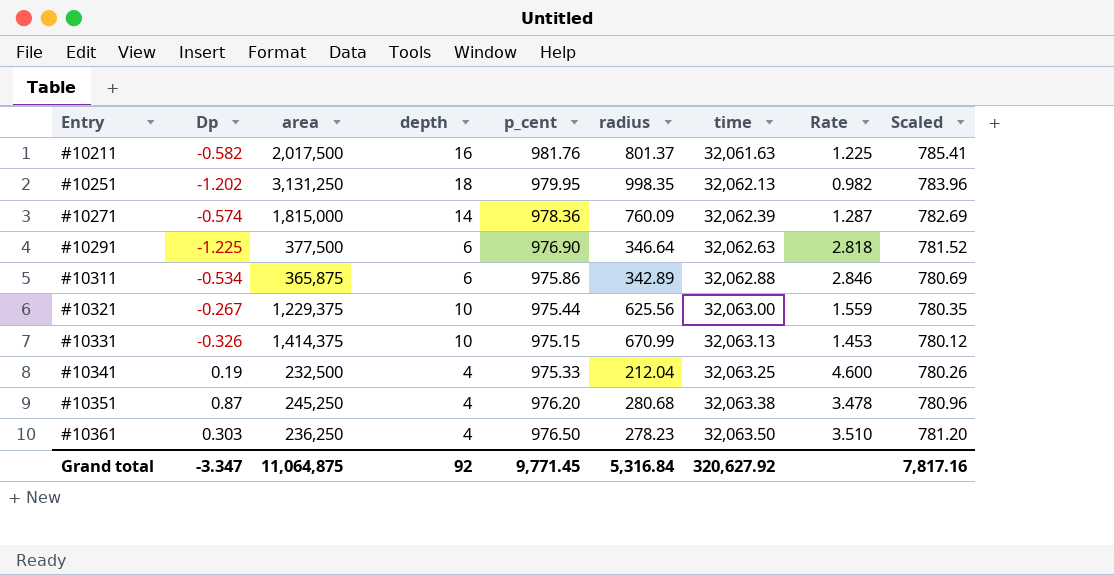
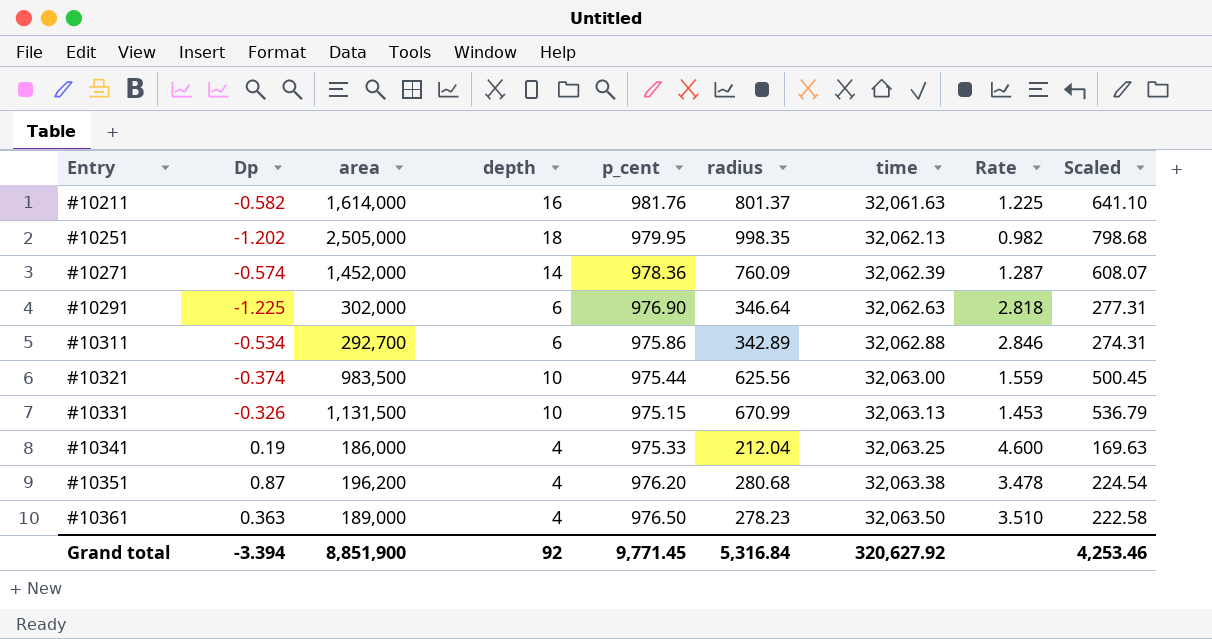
column Scaled | formula: [p_cent] * 0.8 -> [radius] * 0.8
#10211 | area: 2,017,500 -> 1,614,000
#10251 | area: 3,131,250 -> 2,505,000
#10271 | area: 1,815,000 -> 1,452,000
#10291 | area: 377,500 -> 302,000
#10311 | area: 365,875 -> 292,700
#10321 | Dp: -0.267 -> -0.374
#10321 | area: 1,229,375 -> 983,500
#10331 | area: 1,414,375 -> 1,131,500
#10341 | area: 232,500 -> 186,000
#10351 | area: 245,250 -> 196,200
#10361 | Dp: 0.303 -> 0.363
#10361 | area: 236,250 -> 189,000
Grand total | Dp: -3.347 -> -3.394
Grand total | area: 11,064,875 -> 8,851,900
Grand total | Scaled: 7,817.16 -> 4,253.46

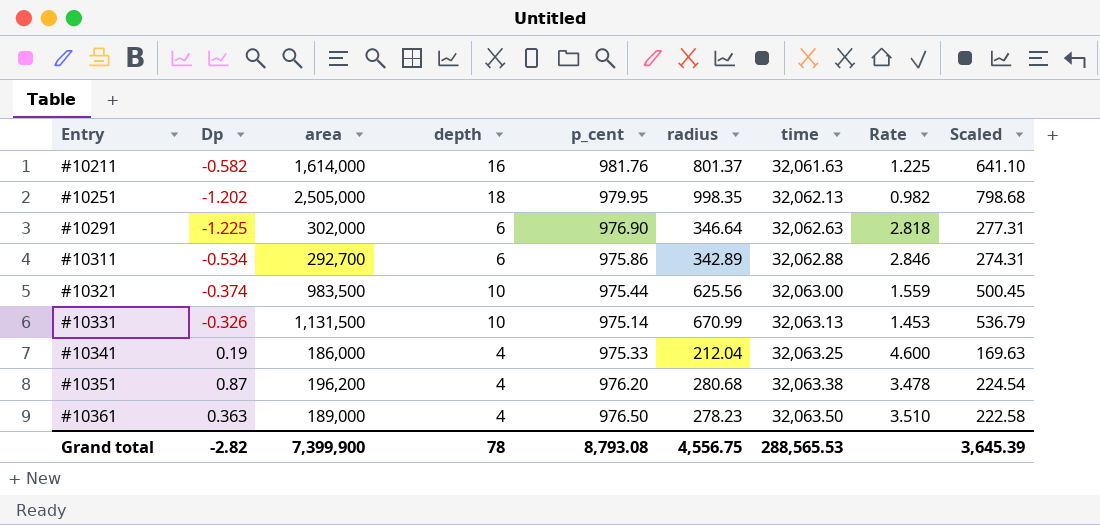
row #10271: -0.574 | 1,452,000 | 14 | 978.36 | 760.09 | 32,062.39 | 1.287 | 608.07 -> none
#10331 | p_cent: 975.15 -> 975.14
Grand total | Dp: -3.394 -> -2.82
Grand total | area: 8,851,900 -> 7,399,900
Grand total | depth: 92 -> 78
Grand total | p_cent: 9,771.45 -> 8,793.08
Grand total | radius: 5,316.84 -> 4,556.75
Grand total | time: 320,627.92 -> 288,565.53
Grand total | Scaled: 4,253.46 -> 3,645.39

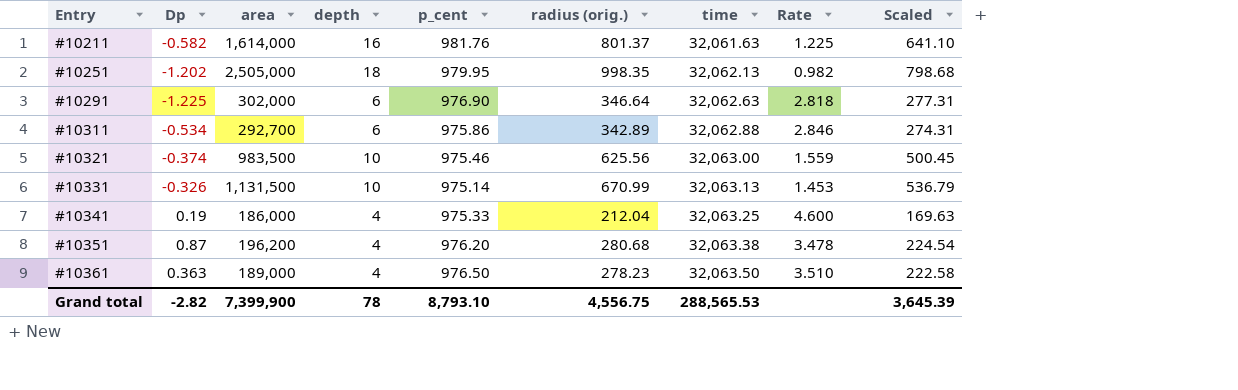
column name: radius -> radius (orig.)
#10321 | p_cent: 975.44 -> 975.46
Grand total | p_cent: 8,793.08 -> 8,793.10

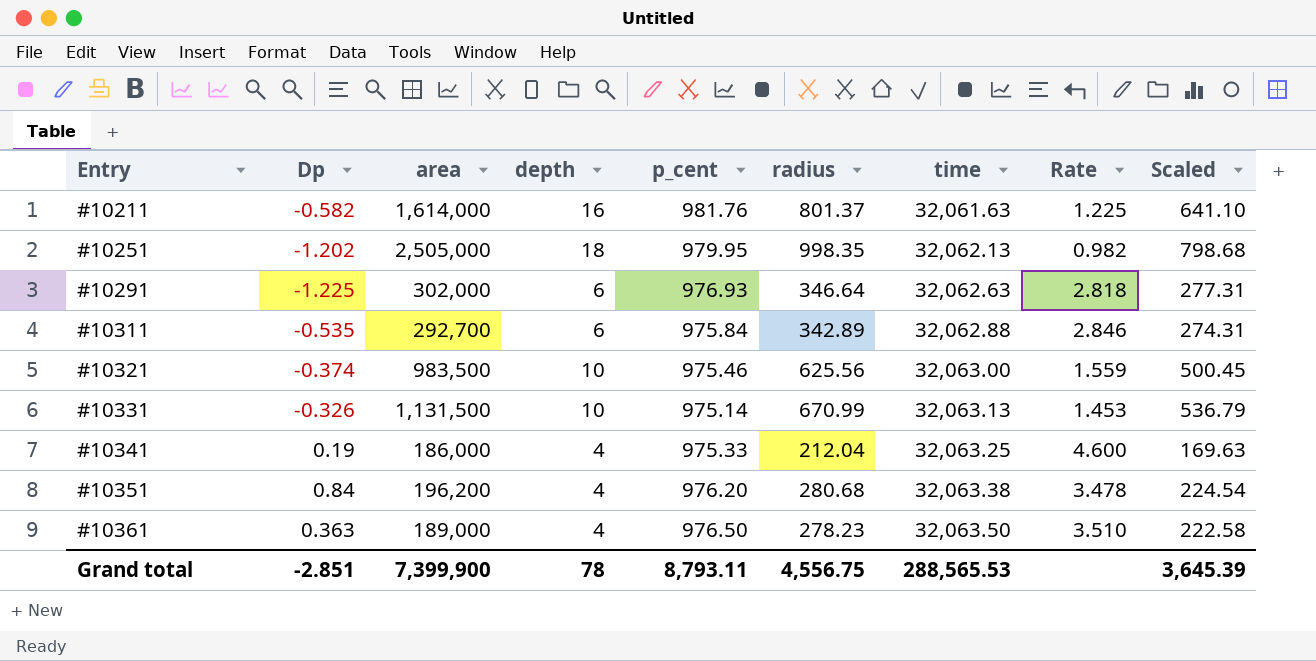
column name: radius (orig.) -> radius
#10291 | p_cent: 976.90 -> 976.93
#10311 | Dp: -0.534 -> -0.535
#10311 | p_cent: 975.86 -> 975.84
#10351 | Dp: 0.87 -> 0.84
Grand total | Dp: -2.82 -> -2.851
Grand total | p_cent: 8,793.10 -> 8,793.11

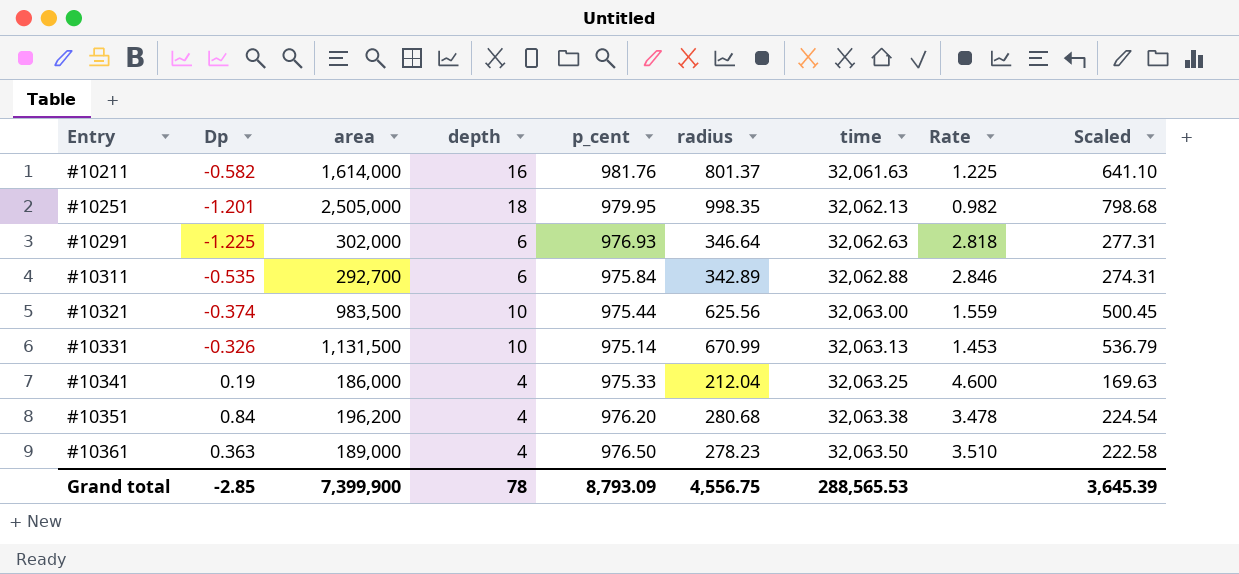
#10251 | Dp: -1.202 -> -1.201
#10321 | p_cent: 975.46 -> 975.44
Grand total | Dp: -2.851 -> -2.85
Grand total | p_cent: 8,793.11 -> 8,793.09

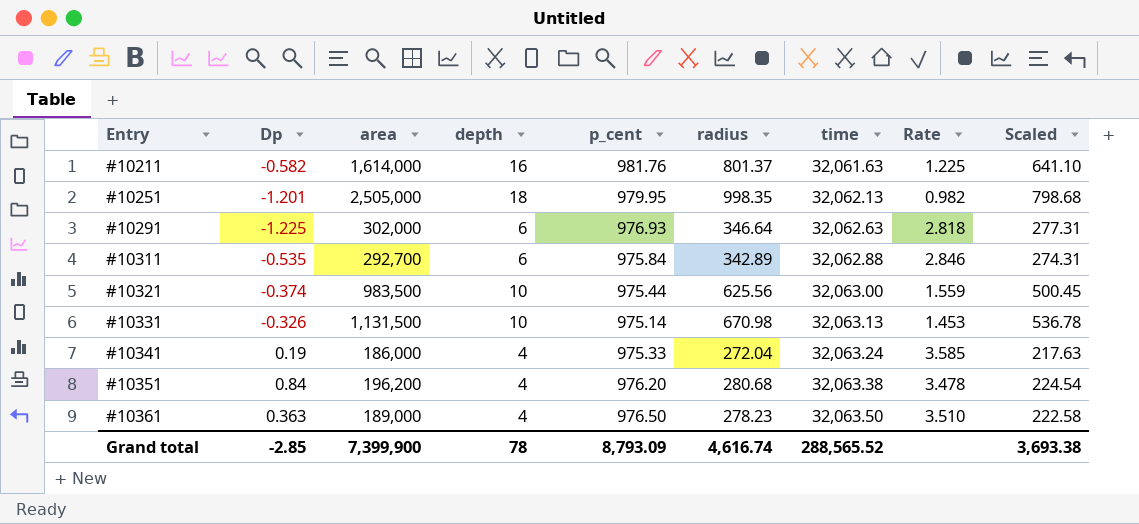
#10331 | radius: 670.99 -> 670.98
#10331 | Scaled: 536.79 -> 536.78
#10341 | radius: 212.04 -> 272.04
#10341 | time: 32,063.25 -> 32,063.24
#10341 | Rate: 4.600 -> 3.585
#10341 | Scaled: 169.63 -> 217.63
Grand total | radius: 4,556.75 -> 4,616.74
Grand total | time: 288,565.53 -> 288,565.52
Grand total | Scaled: 3,645.39 -> 3,693.38

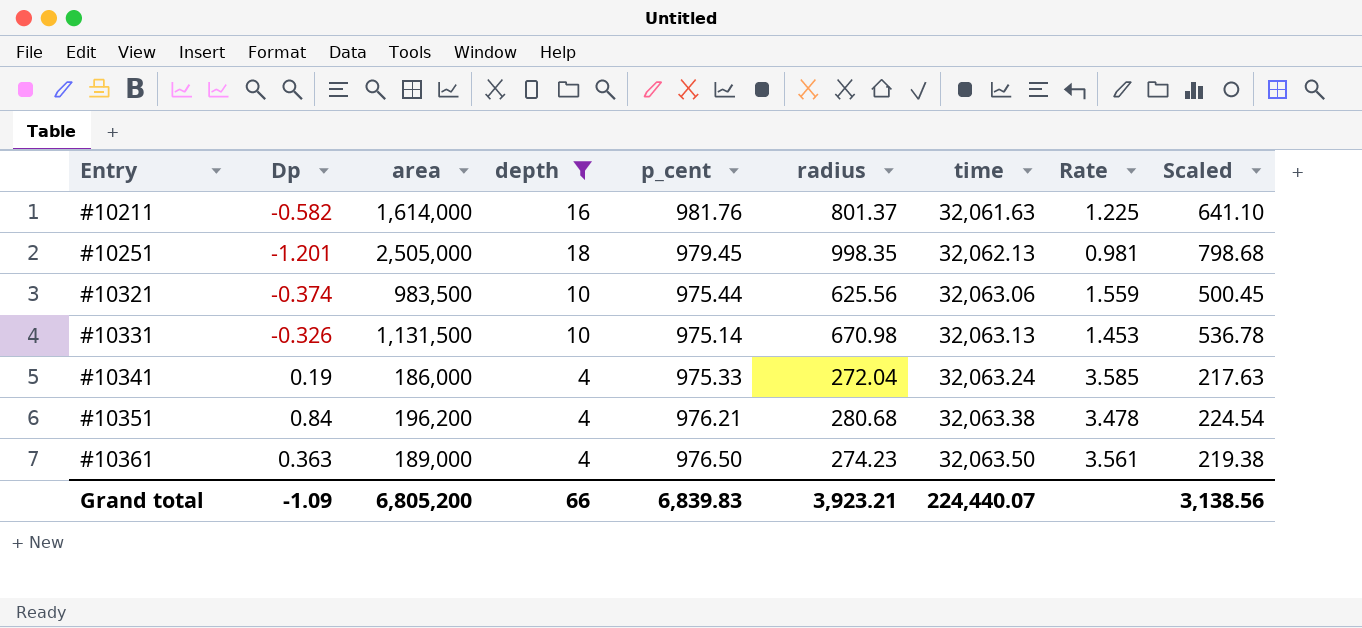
filter: none -> depth != 6
#10251 | p_cent: 979.95 -> 979.45
#10251 | Rate: 0.982 -> 0.981
#10321 | time: 32,063.00 -> 32,063.06
#10351 | p_cent: 976.20 -> 976.21
#10361 | radius: 278.23 -> 274.23
#10361 | Rate: 3.510 -> 3.561
#10361 | Scaled: 222.58 -> 219.38
Grand total | Dp: -2.85 -> -1.09
Grand total | area: 7,399,900 -> 6,805,200
Grand total | depth: 78 -> 66
Grand total | p_cent: 8,793.09 -> 6,839.83
Grand total | radius: 4,616.74 -> 3,923.21
Grand total | time: 288,565.52 -> 224,440.07
Grand total | Scaled: 3,693.38 -> 3,138.56

